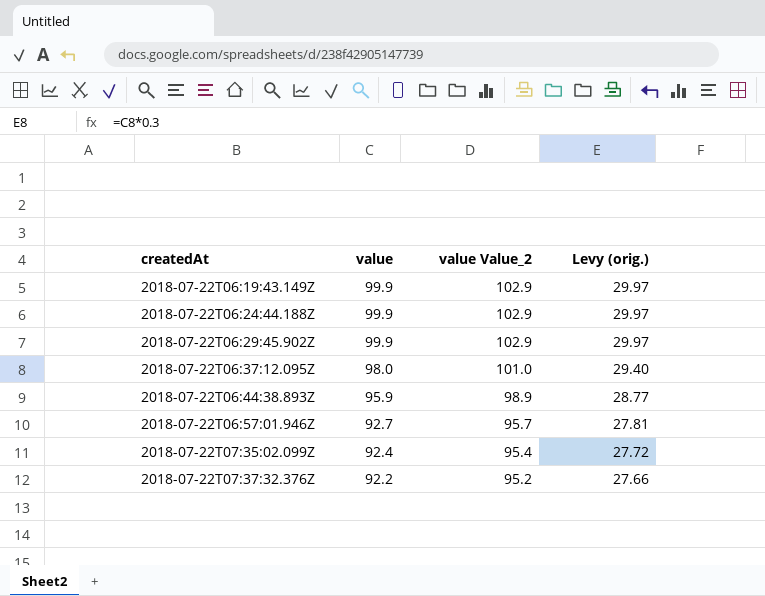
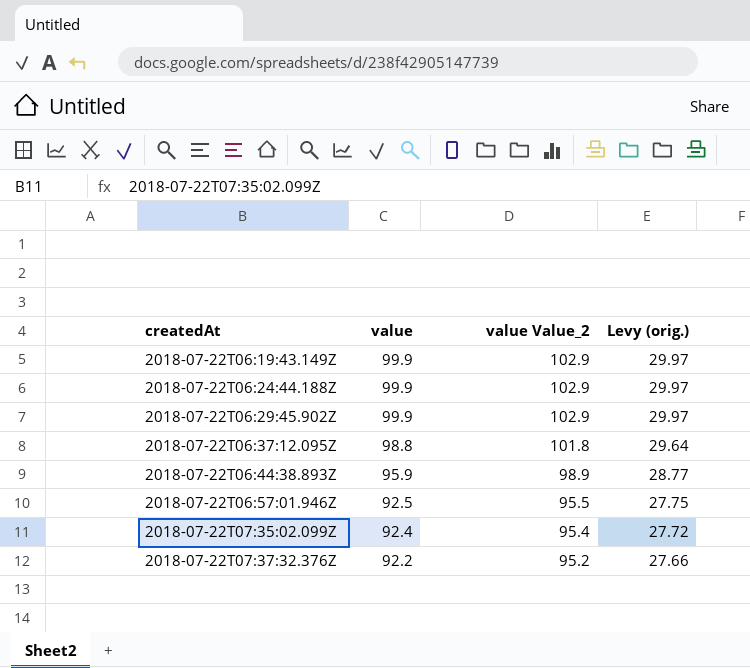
2018-07-22T06:37:12.095Z | value: 98.0 -> 98.8
2018-07-22T06:37:12.095Z | value Value_2: 101.0 -> 101.8
2018-07-22T06:37:12.095Z | Levy (orig.): 29.40 -> 29.64
2018-07-22T06:57:01.946Z | value: 92.7 -> 92.5
2018-07-22T06:57:01.946Z | value Value_2: 95.7 -> 95.5
2018-07-22T06:57:01.946Z | Levy (orig.): 27.81 -> 27.75

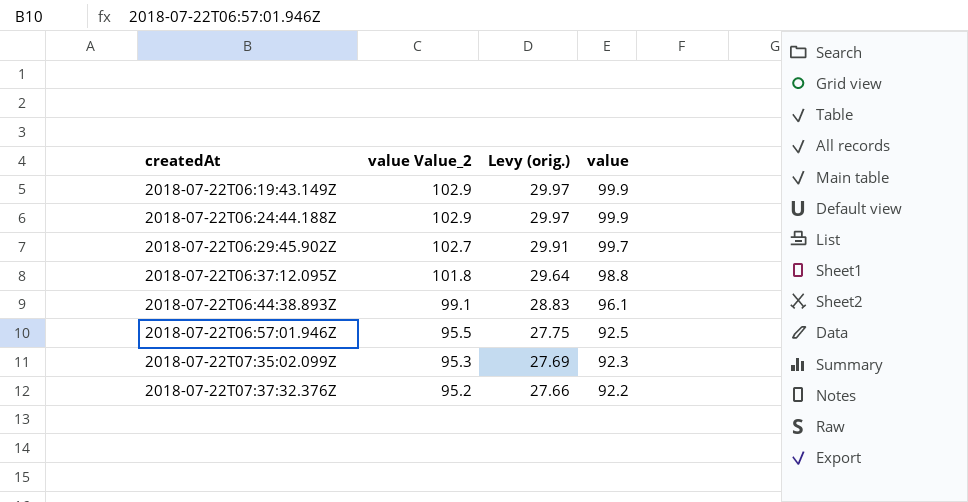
column value | position: 2 -> 4
2018-07-22T06:29:45.902Z | value Value_2: 102.9 -> 102.7
2018-07-22T06:29:45.902Z | Levy (orig.): 29.97 -> 29.91
2018-07-22T06:29:45.902Z | value: 99.9 -> 99.7
2018-07-22T06:44:38.893Z | value Value_2: 98.9 -> 99.1
2018-07-22T06:44:38.893Z | Levy (orig.): 28.77 -> 28.83
2018-07-22T06:44:38.893Z | value: 95.9 -> 96.1
2018-07-22T07:35:02.099Z | value Value_2: 95.4 -> 95.3
2018-07-22T07:35:02.099Z | Levy (orig.): 27.72 -> 27.69
2018-07-22T07:35:02.099Z | value: 92.4 -> 92.3

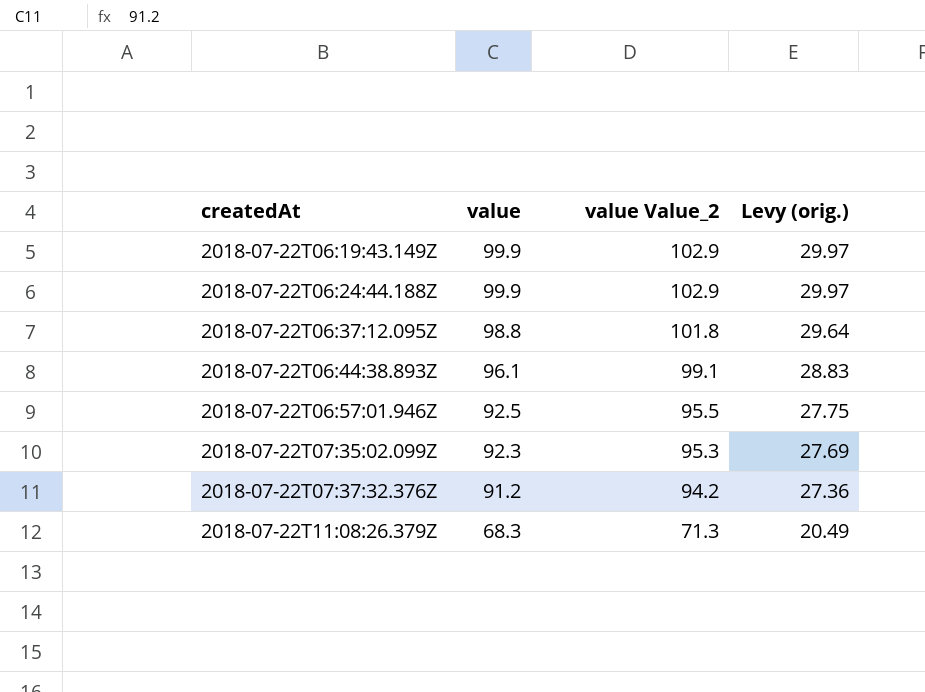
column value | position: 4 -> 2
row 2018-07-22T06:29:45.902Z: 102.7 | 29.91 | 99.7 -> none
2018-07-22T07:37:32.376Z | value: 92.2 -> 91.2
2018-07-22T07:37:32.376Z | value Value_2: 95.2 -> 94.2
2018-07-22T07:37:32.376Z | Levy (orig.): 27.66 -> 27.36
row 2018-07-22T11:08:26.379Z: none -> 68.3 | 71.3 | 20.49

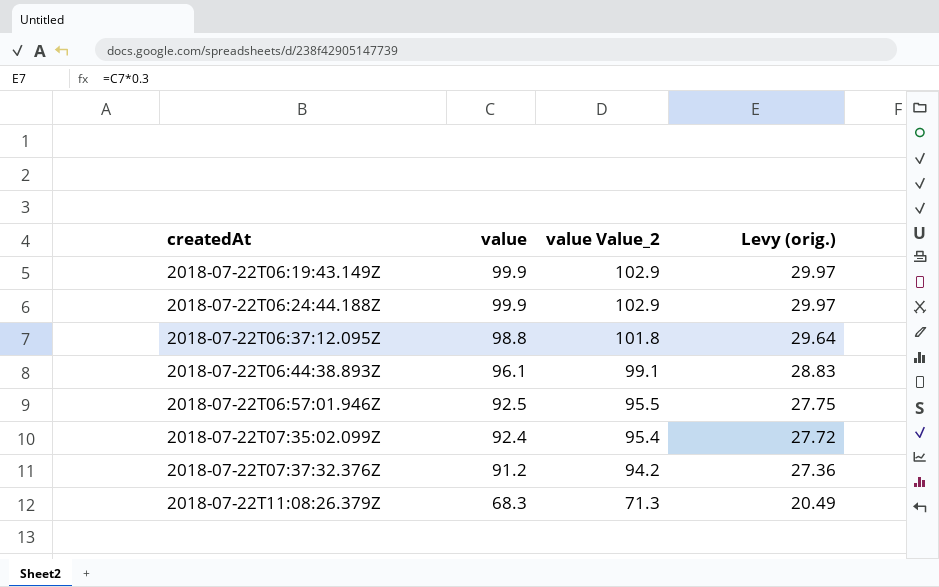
2018-07-22T07:35:02.099Z | value: 92.3 -> 92.4
2018-07-22T07:35:02.099Z | value Value_2: 95.3 -> 95.4
2018-07-22T07:35:02.099Z | Levy (orig.): 27.69 -> 27.72

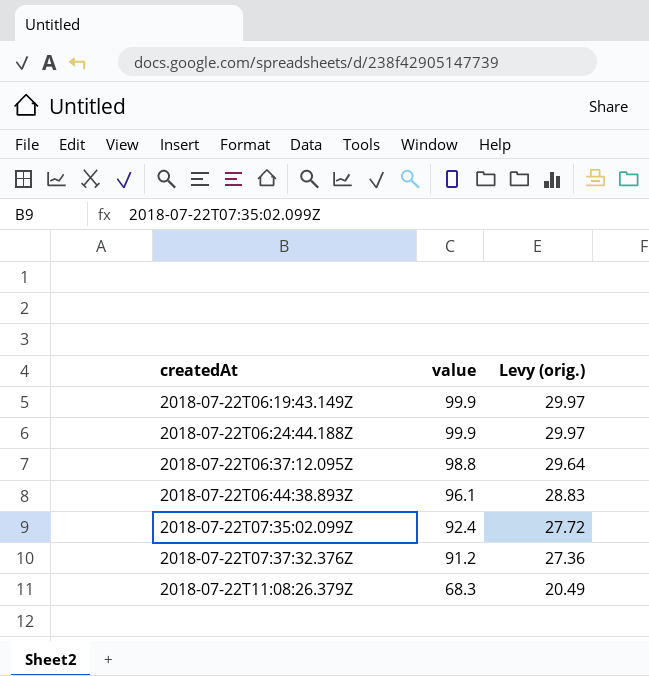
column value Value_2 | formula: [value] + 3 -> none
row 2018-07-22T06:57:01.946Z: 92.5 | 95.5 | 27.75 -> none

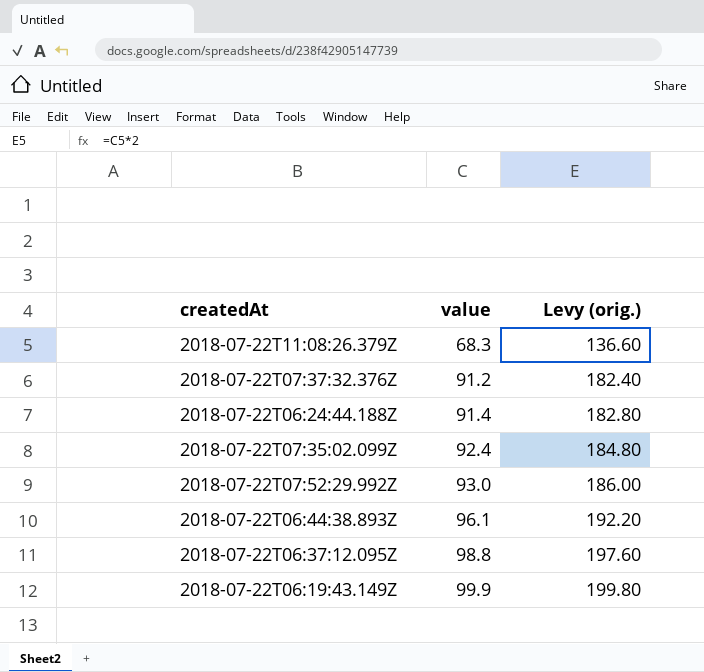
row order: createdAt ascending -> value ascending
column Levy (orig.) | formula: [value] * 0.3 -> [value] * 2
2018-07-22T06:24:44.188Z | value: 99.9 -> 91.4
row 2018-07-22T07:52:29.992Z: none -> 93.0 | 186.00

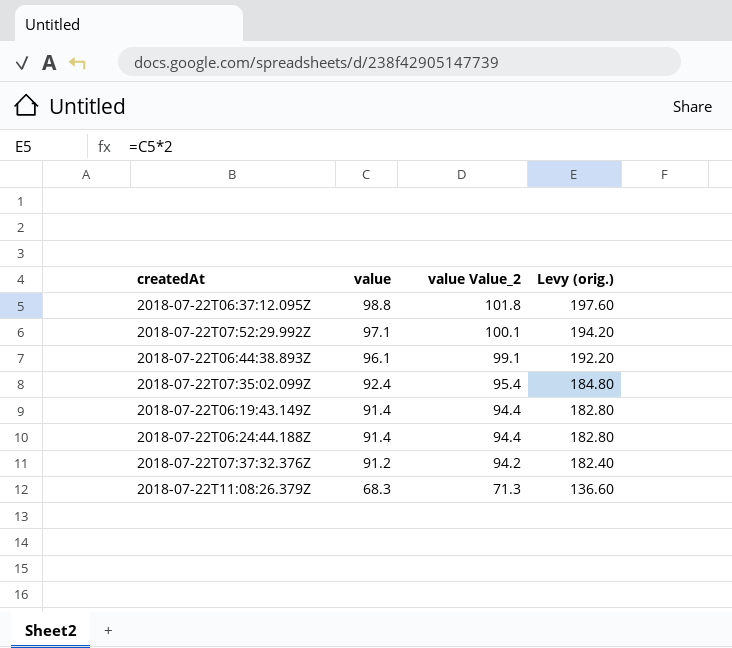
row order: value ascending -> value descending
column value Value_2 | formula: none -> [value] + 3
2018-07-22T07:52:29.992Z | value: 93.0 -> 97.1
2018-07-22T07:52:29.992Z | Levy (orig.): 186.00 -> 194.20
2018-07-22T06:19:43.149Z | value: 99.9 -> 91.4
2018-07-22T06:19:43.149Z | Levy (orig.): 199.80 -> 182.80

